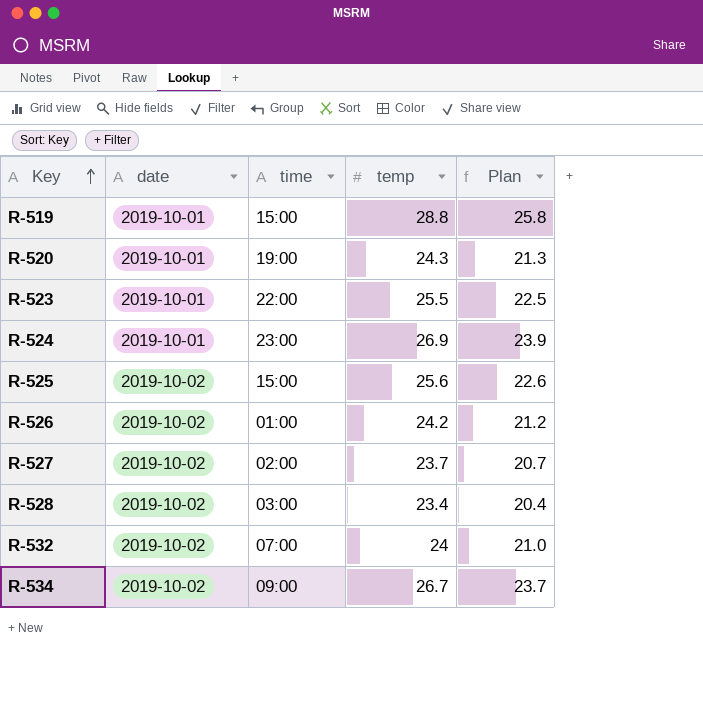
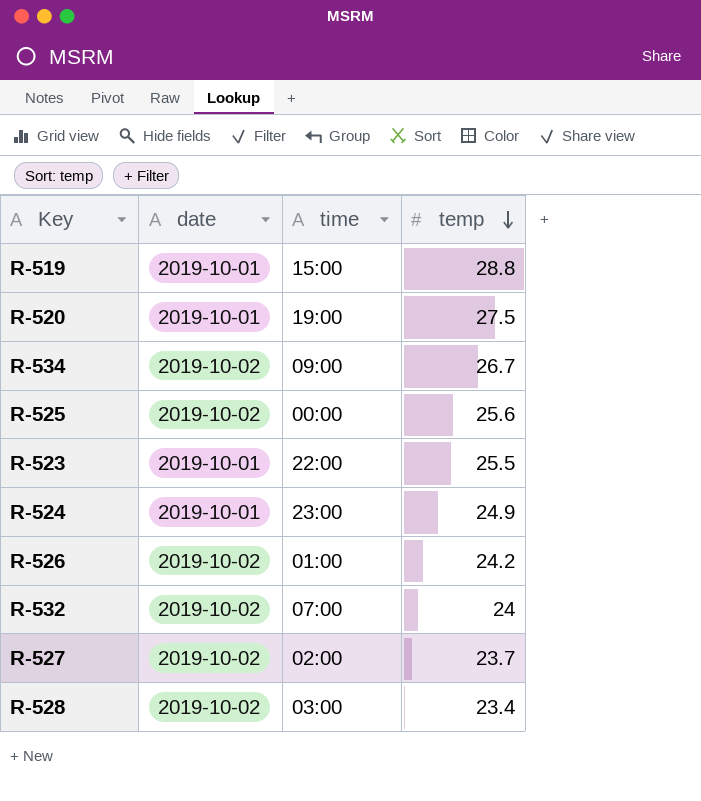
row order: Key ascending -> temp descending
column Plan | formula: [temp] - 3 -> none
R-520 | temp: 24.3 -> 27.5
R-525 | time: 15:00 -> 00:00
R-524 | temp: 26.9 -> 24.9

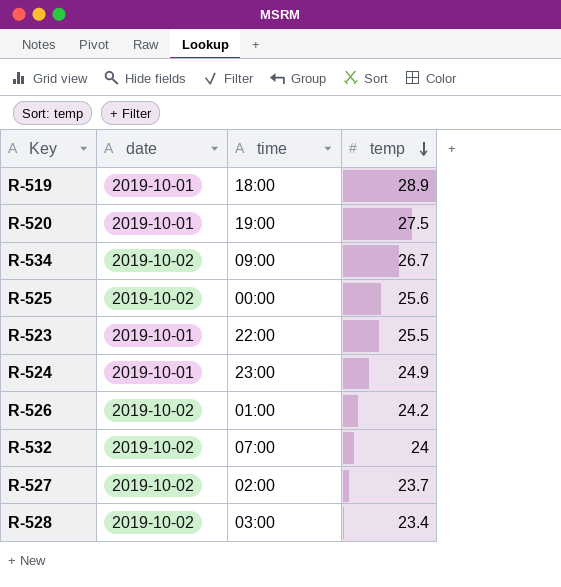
R-519 | time: 15:00 -> 18:00
R-519 | temp: 28.8 -> 28.9

